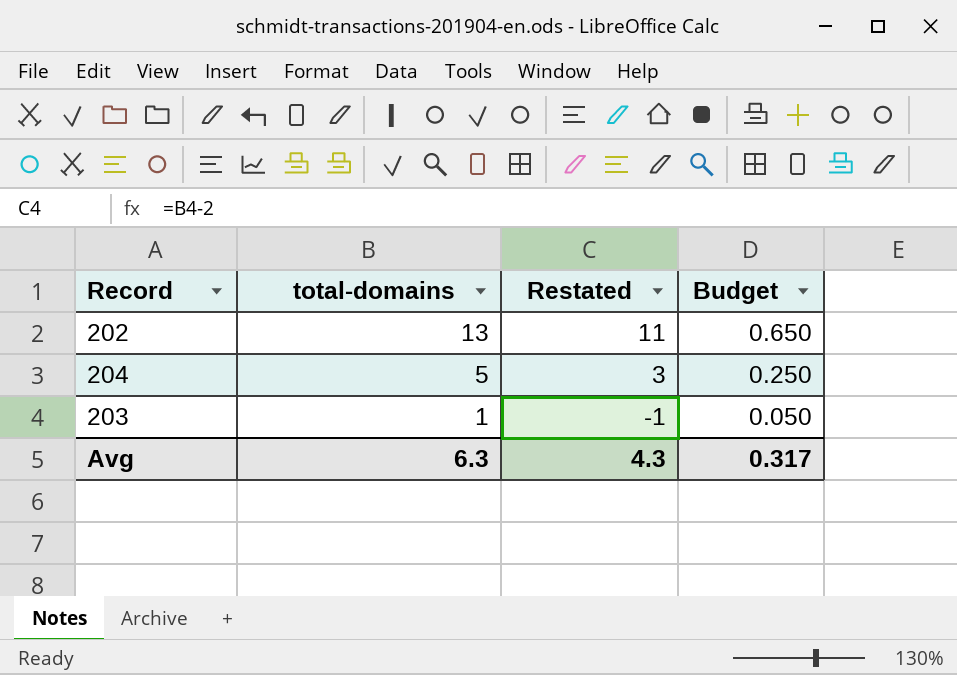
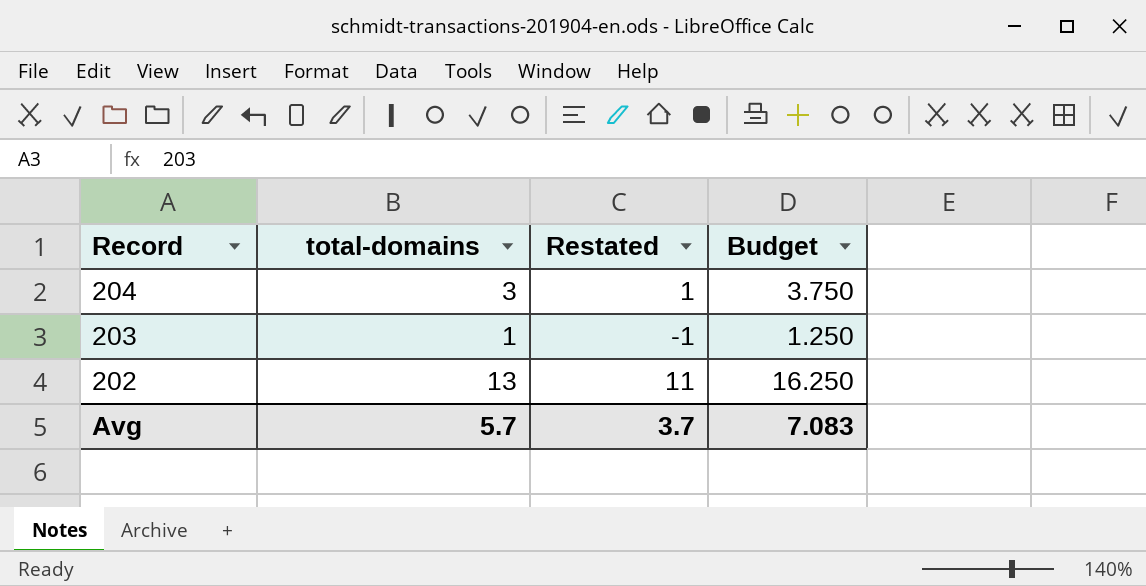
row order: total-domains descending -> Record descending
column Budget | formula: [total-domains] * 0.05 -> [total-domains] * 1.25
204 | total-domains: 5 -> 3
204 | Restated: 3 -> 1
Avg | total-domains: 6.3 -> 5.7
Avg | Restated: 4.3 -> 3.7
Avg | Budget: 0.317 -> 7.083

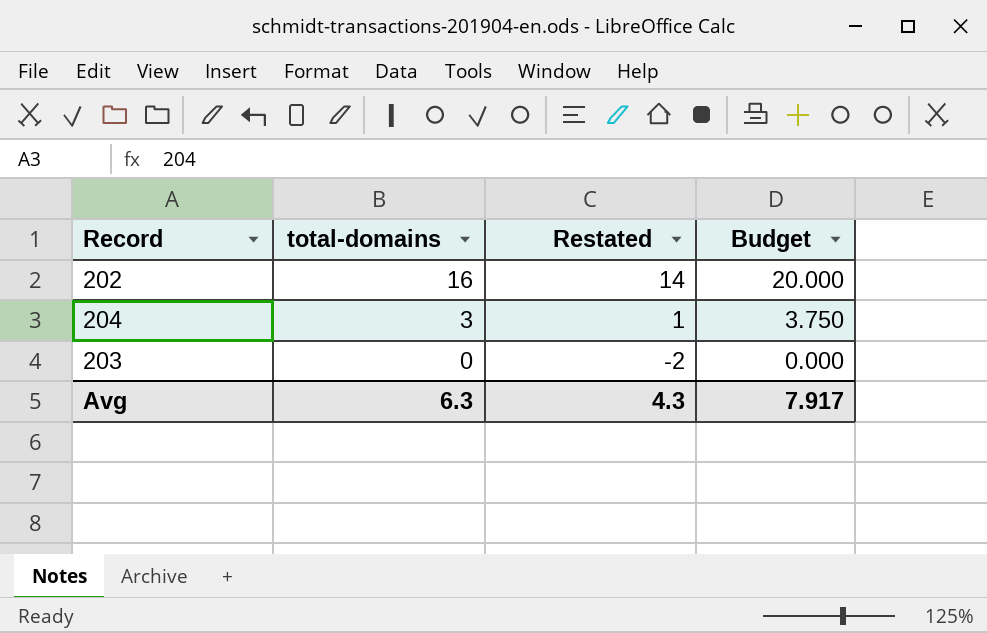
row order: Record descending -> total-domains descending
202 | total-domains: 13 -> 16
202 | Restated: 11 -> 14
202 | Budget: 16.250 -> 20.000
203 | total-domains: 1 -> 0
203 | Restated: -1 -> -2
203 | Budget: 1.250 -> 0.000
Avg | total-domains: 5.7 -> 6.3
Avg | Restated: 3.7 -> 4.3
Avg | Budget: 7.083 -> 7.917

